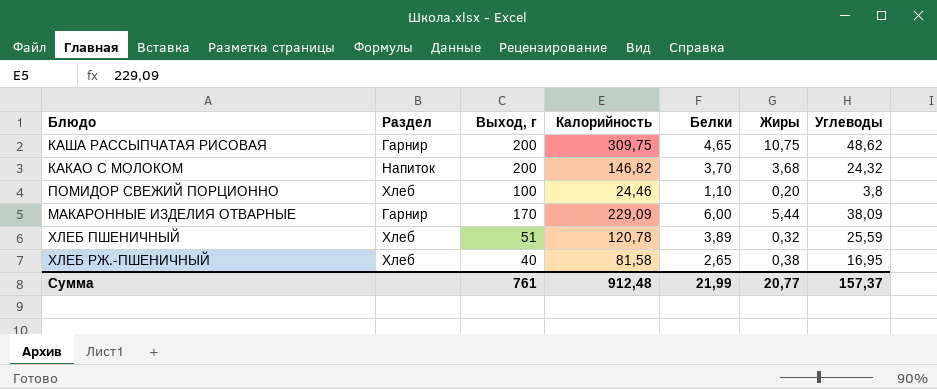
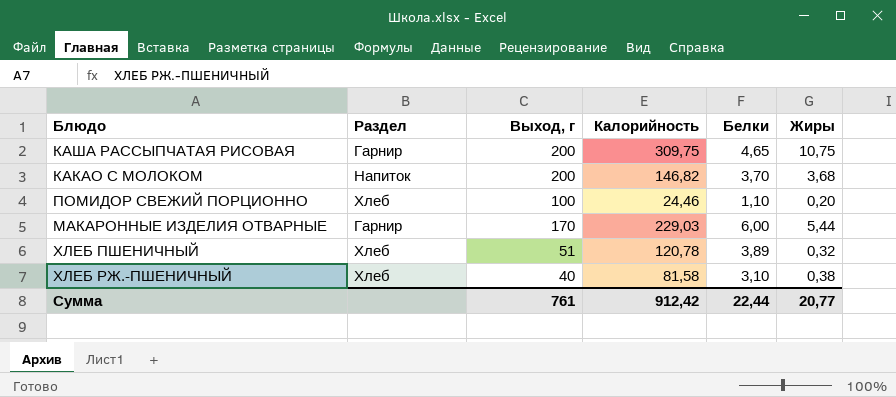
column Углеводы | position: 7 -> none
МАКАРОННЫЕ ИЗДЕЛИЯ ОТВАРНЫЕ | Калорийность: 229,09 -> 229,03
ХЛЕБ РЖ.-ПШЕНИЧНЫЙ | Белки: 2,65 -> 3,10
Сумма | Калорийность: 912,48 -> 912,42
Сумма | Белки: 21,99 -> 22,44

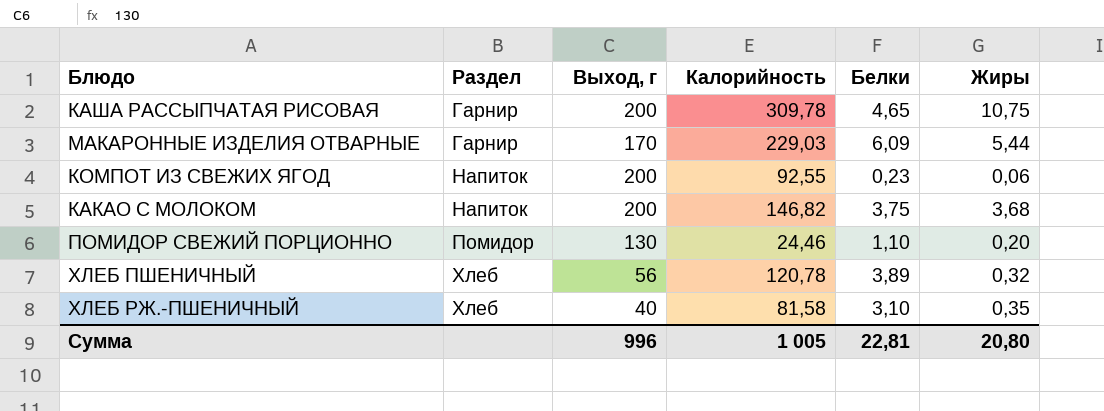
row order: none -> Раздел ascending
КАША РАССЫПЧАТАЯ РИСОВАЯ | Калорийность: 309,75 -> 309,78
МАКАРОННЫЕ ИЗДЕЛИЯ ОТВАРНЫЕ | Белки: 6,00 -> 6,09
row КОМПОТ ИЗ СВЕЖИХ ЯГОД: none -> Напиток | 200 | 92,55 | 0,23 | 0,06
КАКАО С МОЛОКОМ | Белки: 3,70 -> 3,75
ПОМИДОР СВЕЖИЙ ПОРЦИОННО | Раздел: Хлеб -> Помидор
ПОМИДОР СВЕЖИЙ ПОРЦИОННО | Выход, г: 100 -> 130
ХЛЕБ ПШЕНИЧНЫЙ | Выход, г: 51 -> 56
ХЛЕБ РЖ.-ПШЕНИЧНЫЙ | Жиры: 0,38 -> 0,35
Сумма | Выход, г: 761 -> 996
Сумма | Калорийность: 912,42 -> 1 005
Сумма | Белки: 22,44 -> 22,81
Сумма | Жиры: 20,77 -> 20,80

